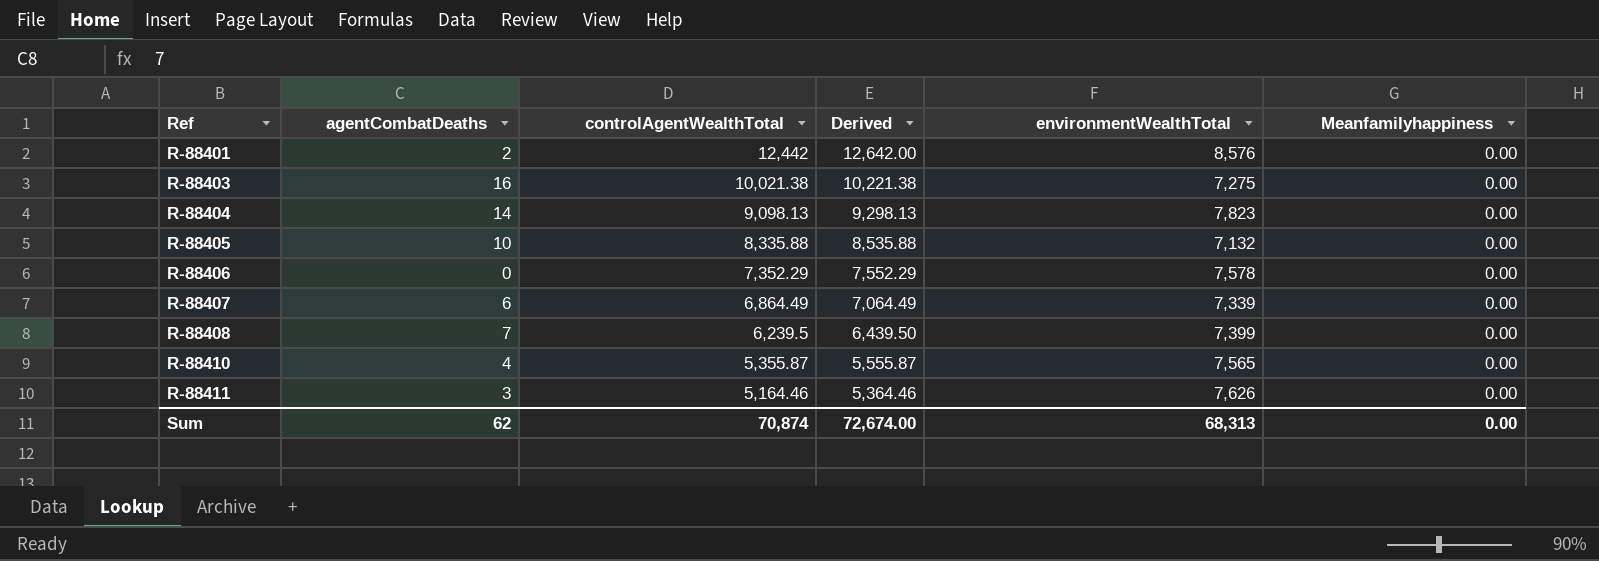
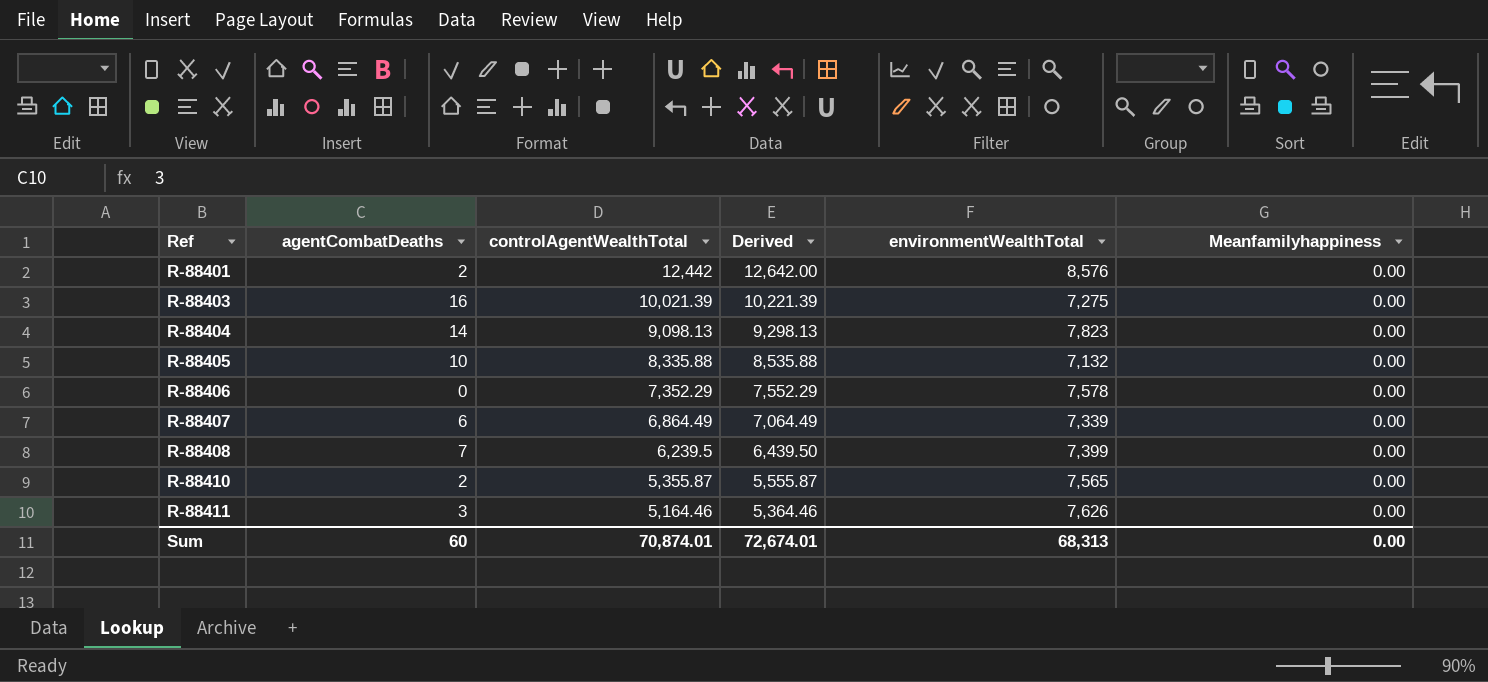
R-88403 | controlAgentWealthTotal: 10,021.38 -> 10,021.39
R-88403 | Derived: 10,221.38 -> 10,221.39
R-88410 | agentCombatDeaths: 4 -> 2
Sum | agentCombatDeaths: 62 -> 60
Sum | controlAgentWealthTotal: 70,874 -> 70,874.01
Sum | Derived: 72,674.00 -> 72,674.01

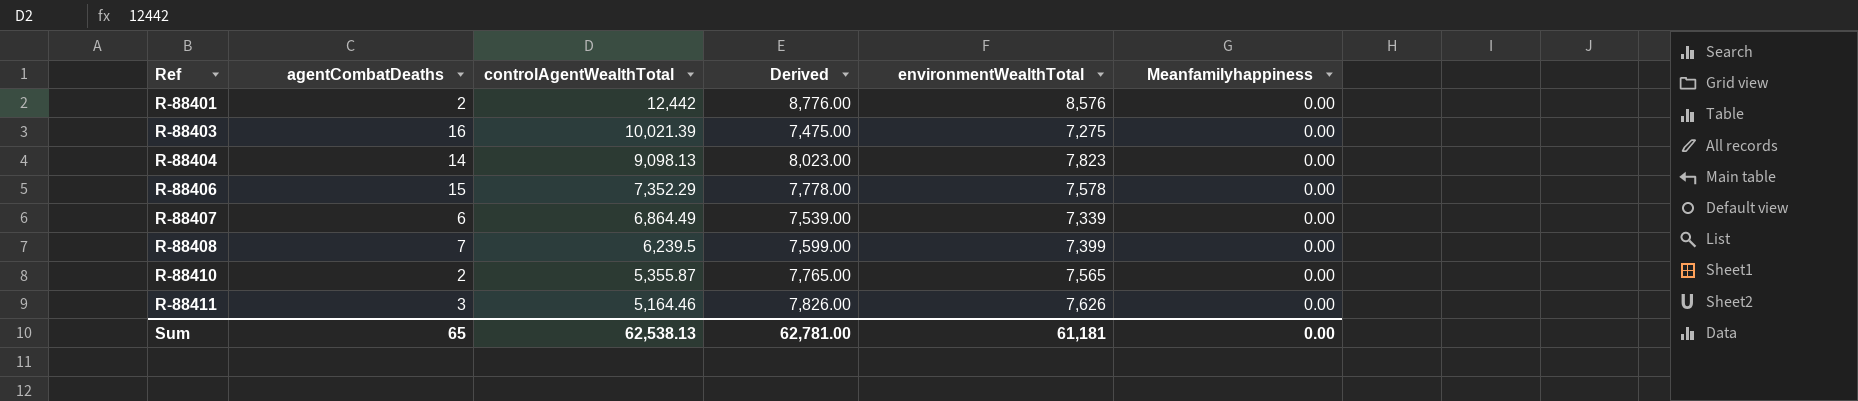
column Derived | formula: [controlAgentWealthTotal] + 200 -> [environmentWealthTotal] + 200
row R-88405: 10 | 8,335.88 | 8,535.88 | 7,132 | 0.00 -> none
R-88406 | agentCombatDeaths: 0 -> 15
Sum | agentCombatDeaths: 60 -> 65
Sum | controlAgentWealthTotal: 70,874.01 -> 62,538.13
Sum | Derived: 72,674.01 -> 62,781.00
Sum | environmentWealthTotal: 68,313 -> 61,181

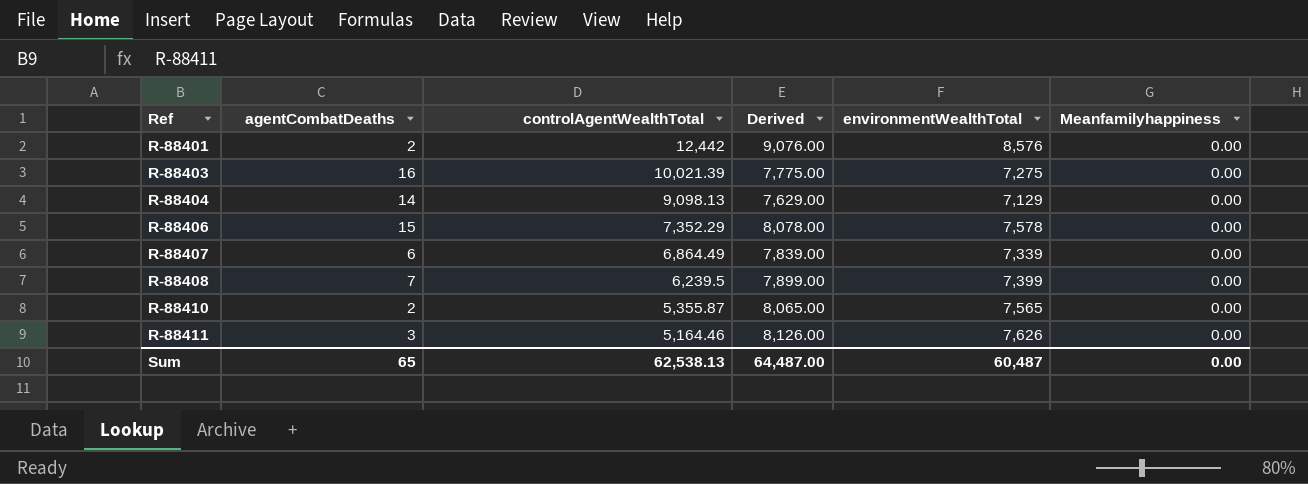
column Derived | formula: [environmentWealthTotal] + 200 -> [environmentWealthTotal] + 500
R-88404 | environmentWealthTotal: 7,823 -> 7,129
Sum | Derived: 62,781.00 -> 64,487.00
Sum | environmentWealthTotal: 61,181 -> 60,487

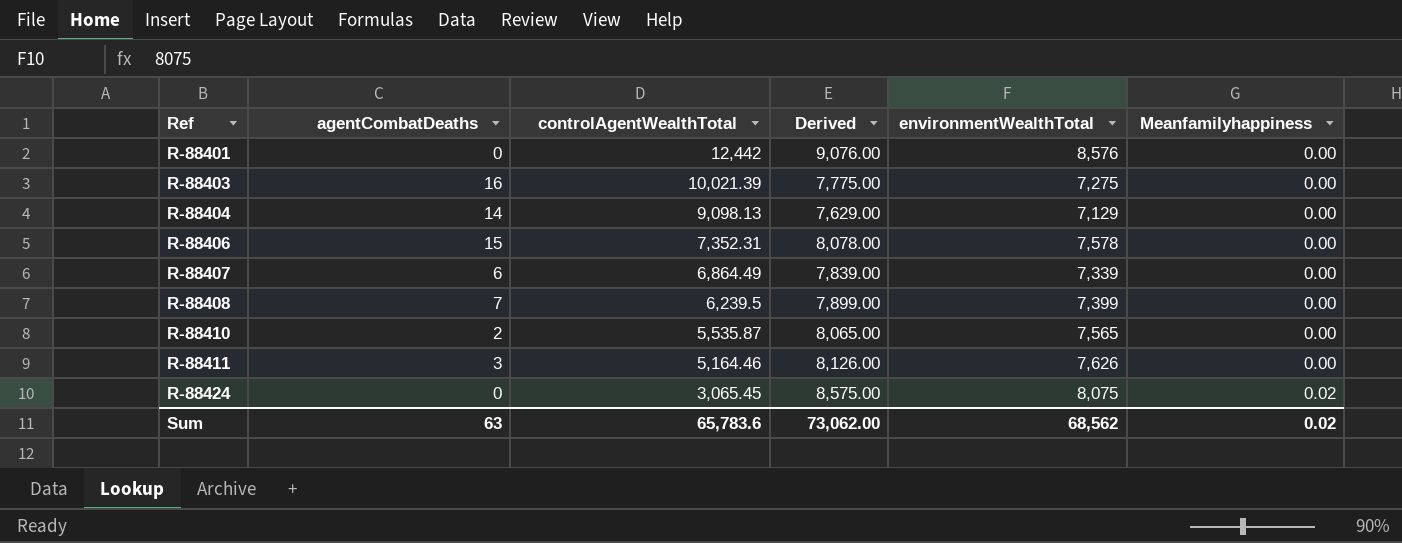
R-88401 | agentCombatDeaths: 2 -> 0
R-88406 | controlAgentWealthTotal: 7,352.29 -> 7,352.31
R-88410 | controlAgentWealthTotal: 5,355.87 -> 5,535.87
row R-88424: none -> 0 | 3,065.45 | 8,575.00 | 8,075 | 0.02
Sum | agentCombatDeaths: 65 -> 63
Sum | controlAgentWealthTotal: 62,538.13 -> 65,783.6
Sum | Derived: 64,487.00 -> 73,062.00
Sum | environmentWealthTotal: 60,487 -> 68,562
Sum | Meanfamilyhappiness: 0.00 -> 0.02

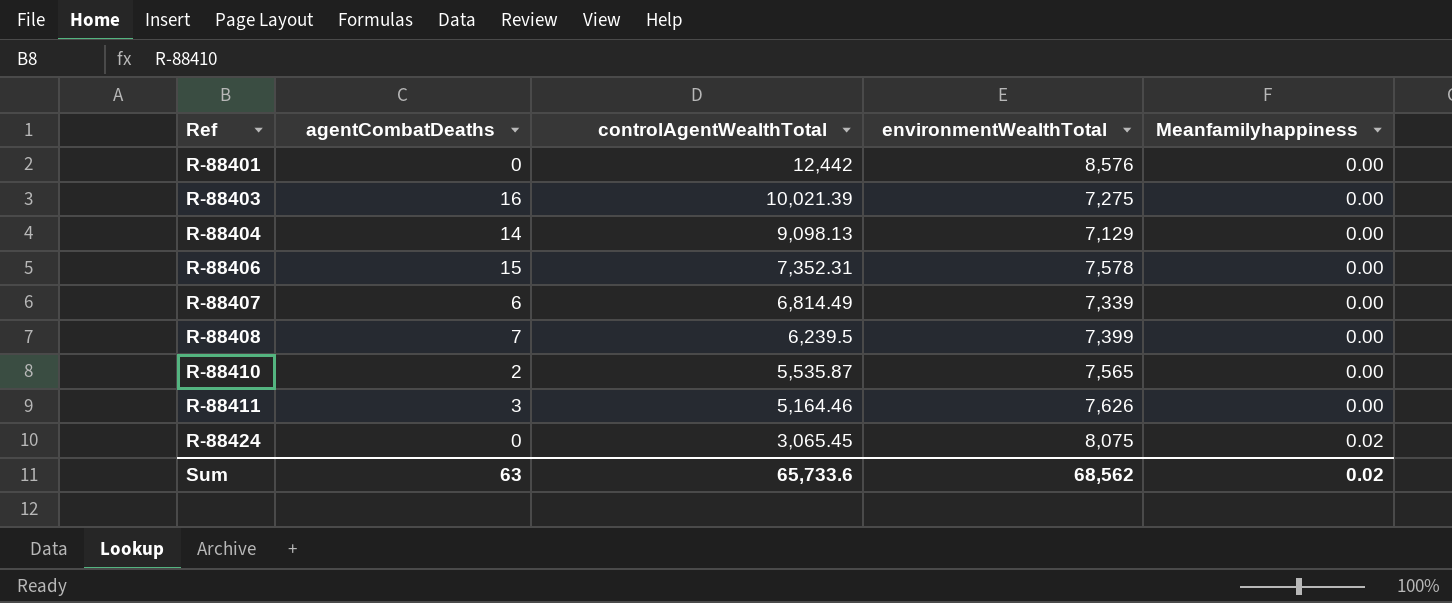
column Derived | formula: [environmentWealthTotal] + 500 -> none
R-88407 | controlAgentWealthTotal: 6,864.49 -> 6,814.49
Sum | controlAgentWealthTotal: 65,783.6 -> 65,733.6

